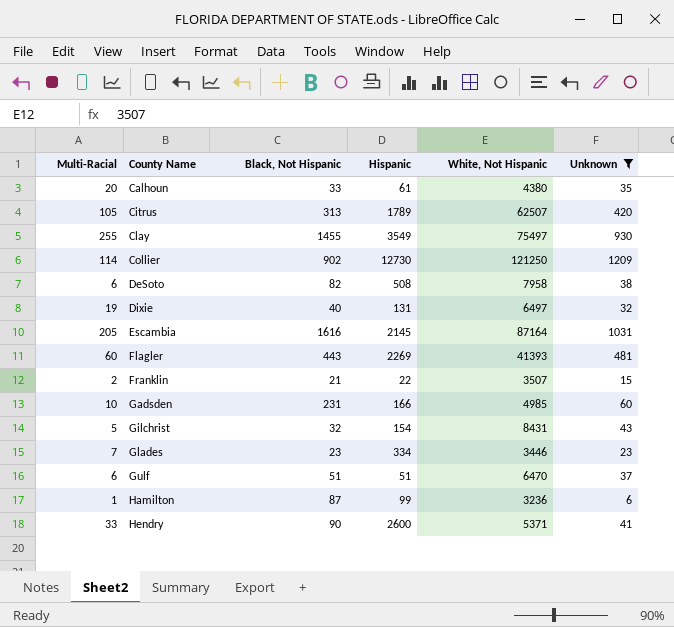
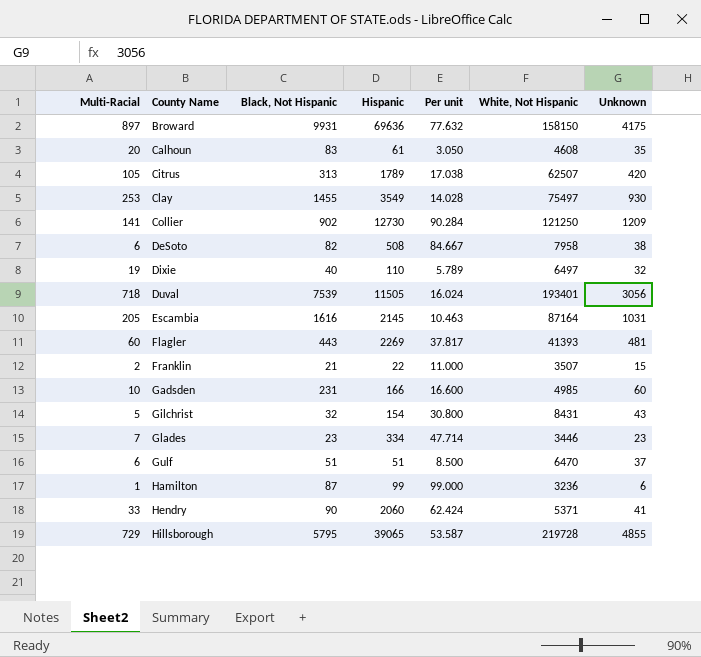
filter: Unknown <= 1209 -> none
column Per unit | formula: none -> [Hispanic] / [Multi-Racial]
Calhoun | Black, Not Hispanic: 33 -> 83
Calhoun | White, Not Hispanic: 4380 -> 4608
Clay | Multi-Racial: 255 -> 253
Collier | Multi-Racial: 114 -> 141
Dixie | Hispanic: 131 -> 110
Hendry | Hispanic: 2600 -> 2060

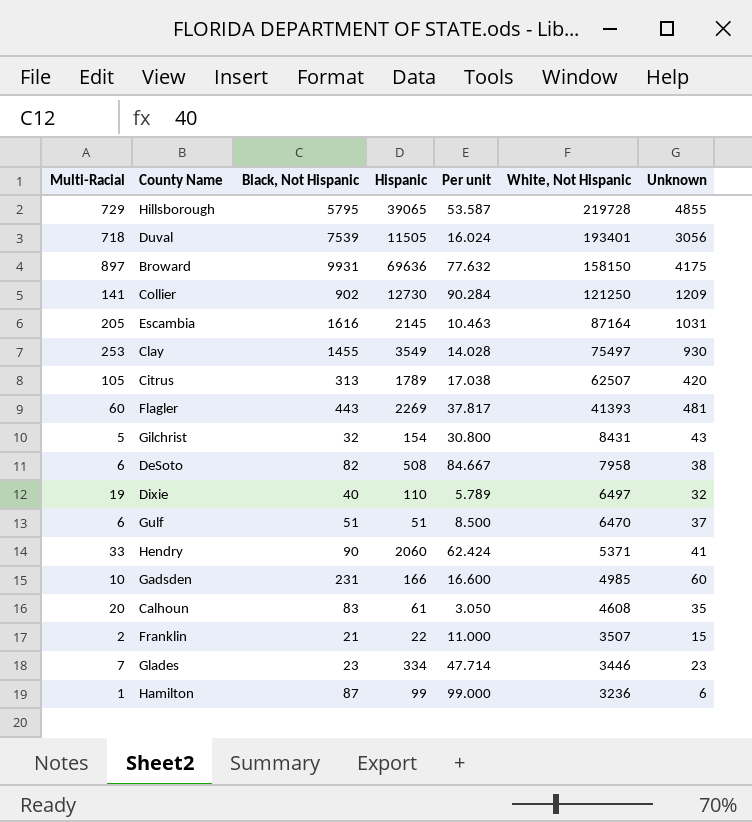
row order: County Name ascending -> White, Not Hispanic descending

